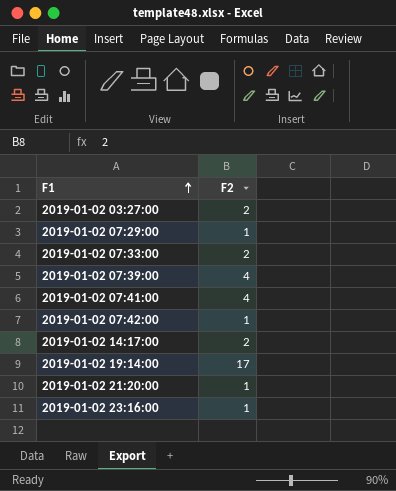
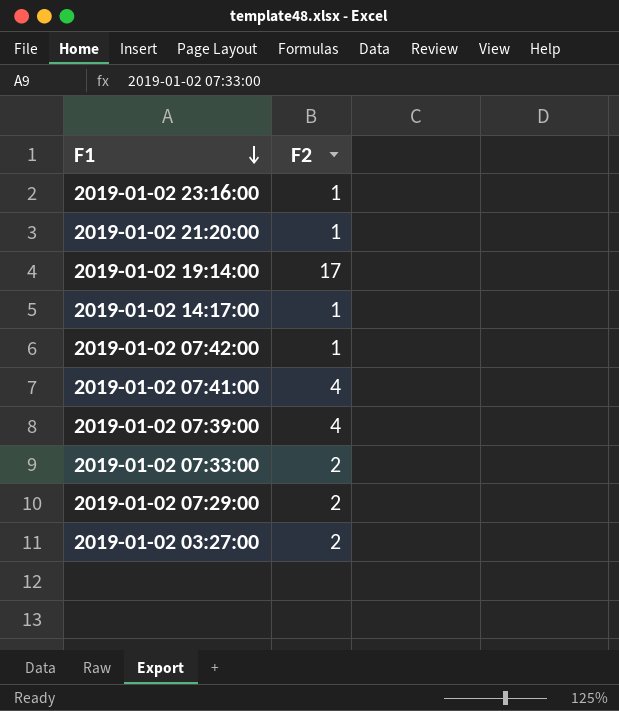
row order: F1 ascending -> F1 descending
2019-01-02 14:17:00 | F2: 2 -> 1
2019-01-02 07:29:00 | F2: 1 -> 2

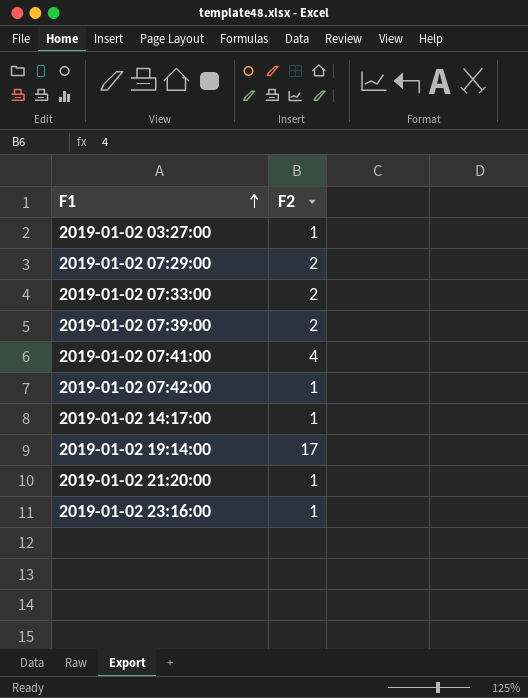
row order: F1 descending -> F1 ascending
2019-01-02 03:27:00 | F2: 2 -> 1
2019-01-02 07:39:00 | F2: 4 -> 2

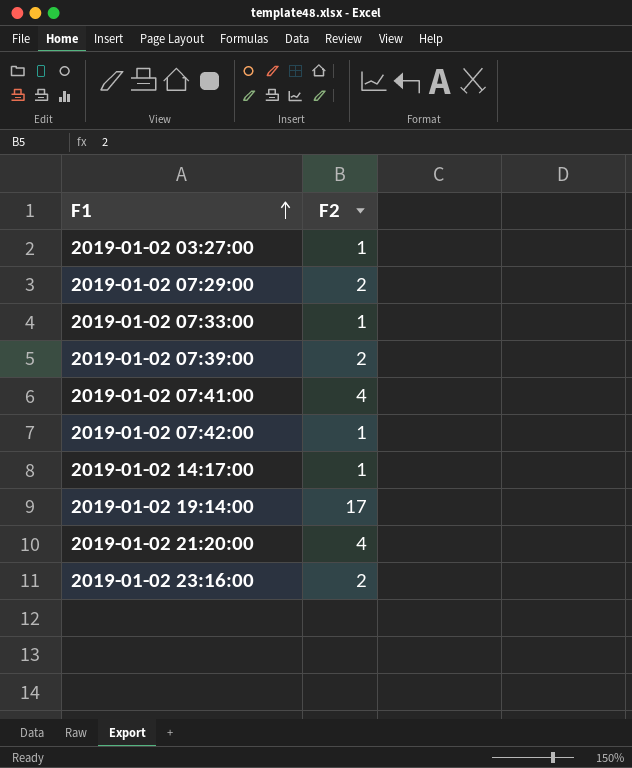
2019-01-02 07:33:00 | F2: 2 -> 1
2019-01-02 21:20:00 | F2: 1 -> 4
2019-01-02 23:16:00 | F2: 1 -> 2

